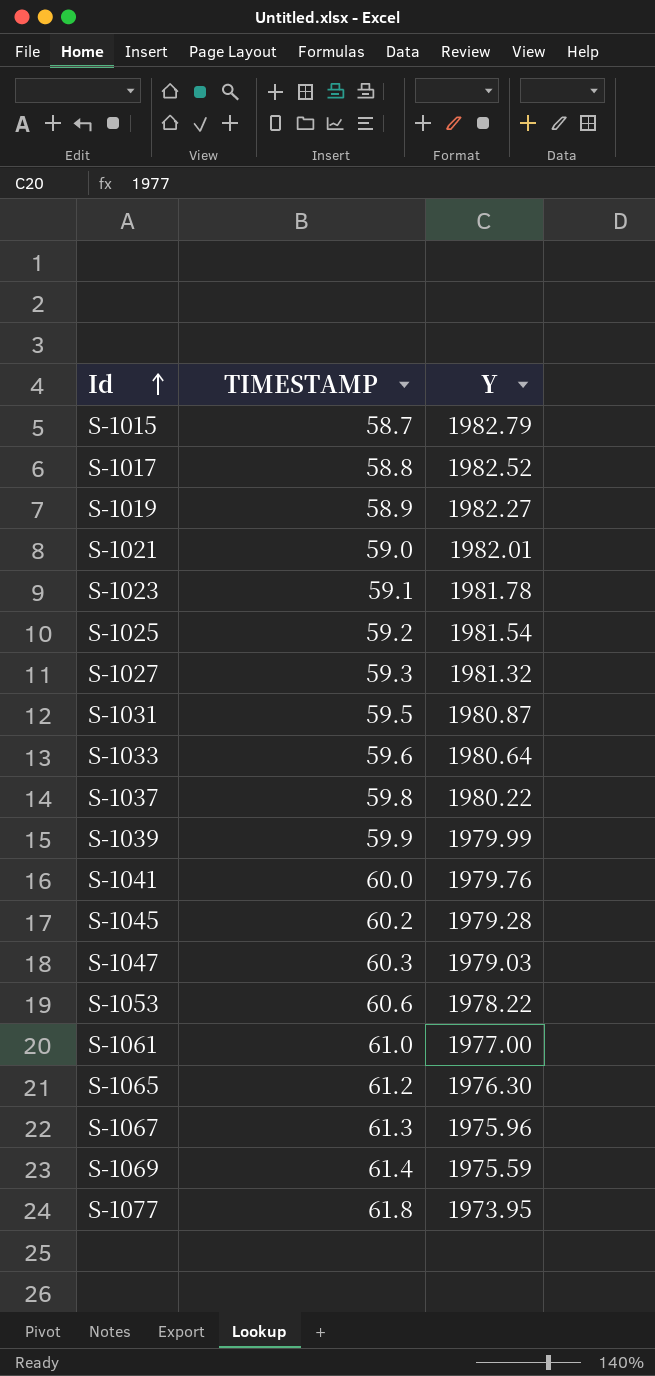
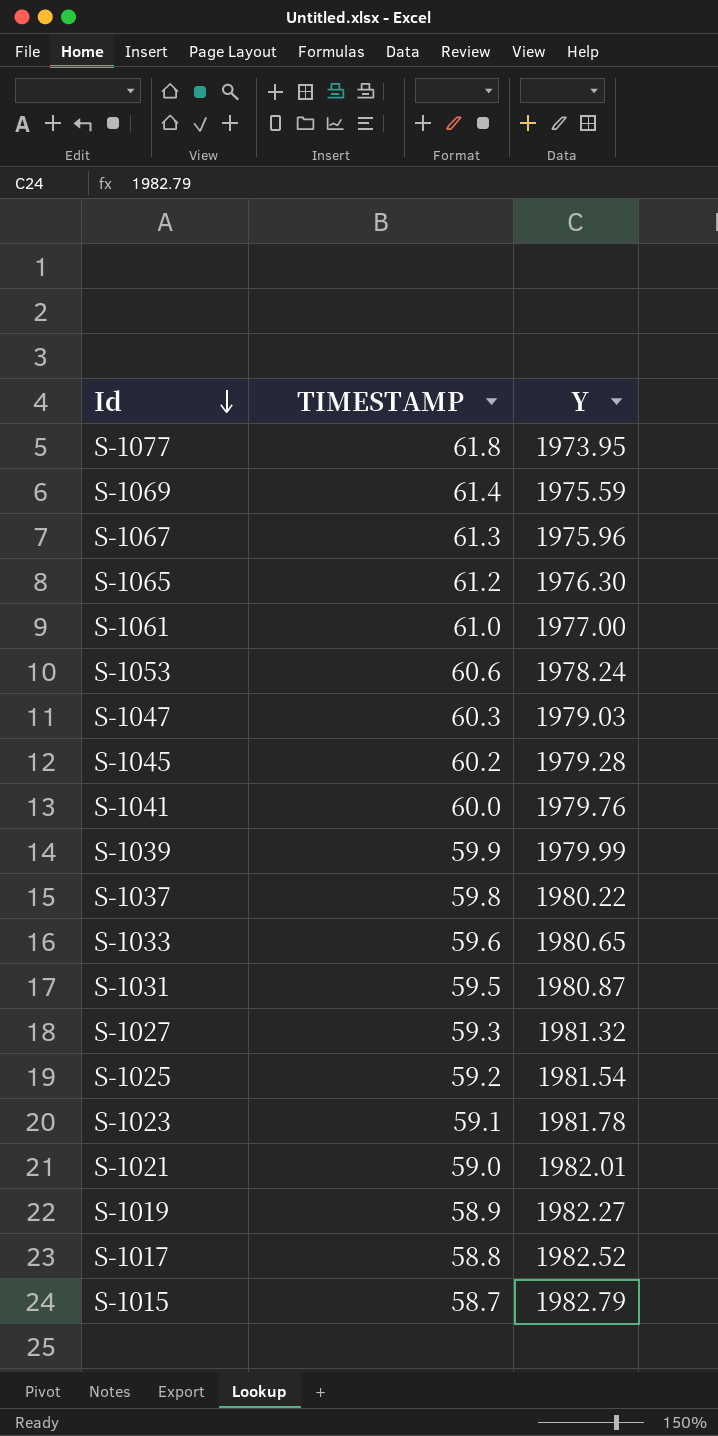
row order: Id ascending -> Id descending
S-1053 | Y: 1978.22 -> 1978.24
S-1033 | Y: 1980.64 -> 1980.65

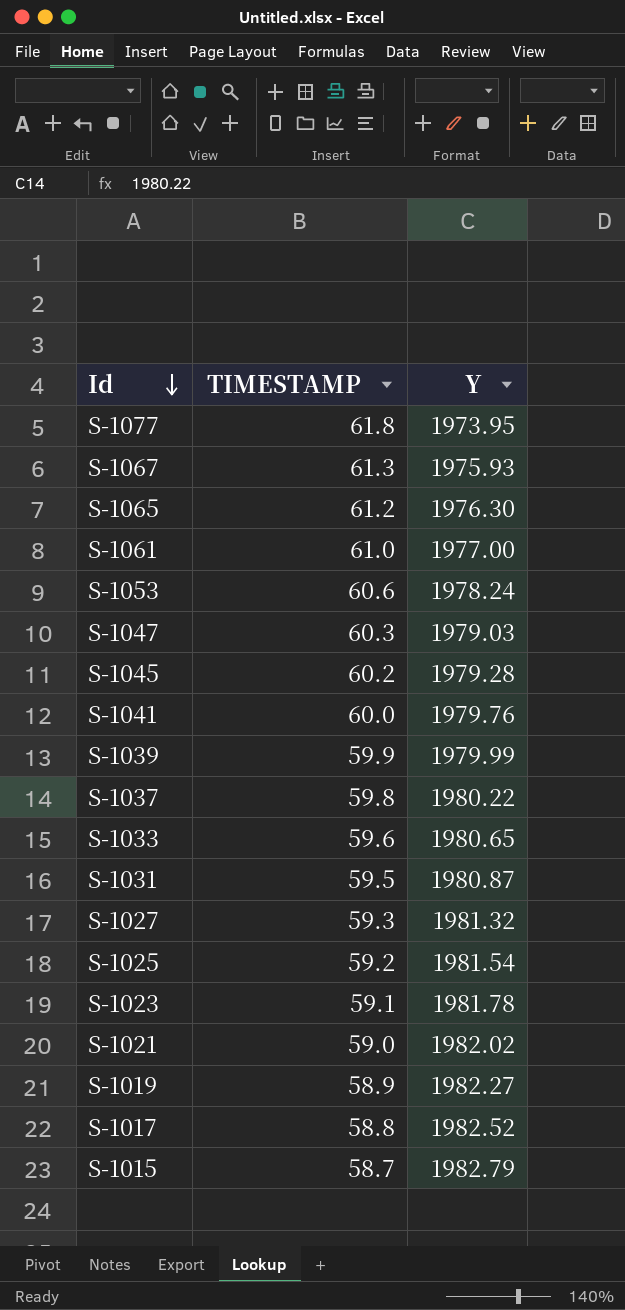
row S-1069: 61.4 | 1975.59 -> none
S-1067 | Y: 1975.96 -> 1975.93
S-1021 | Y: 1982.01 -> 1982.02

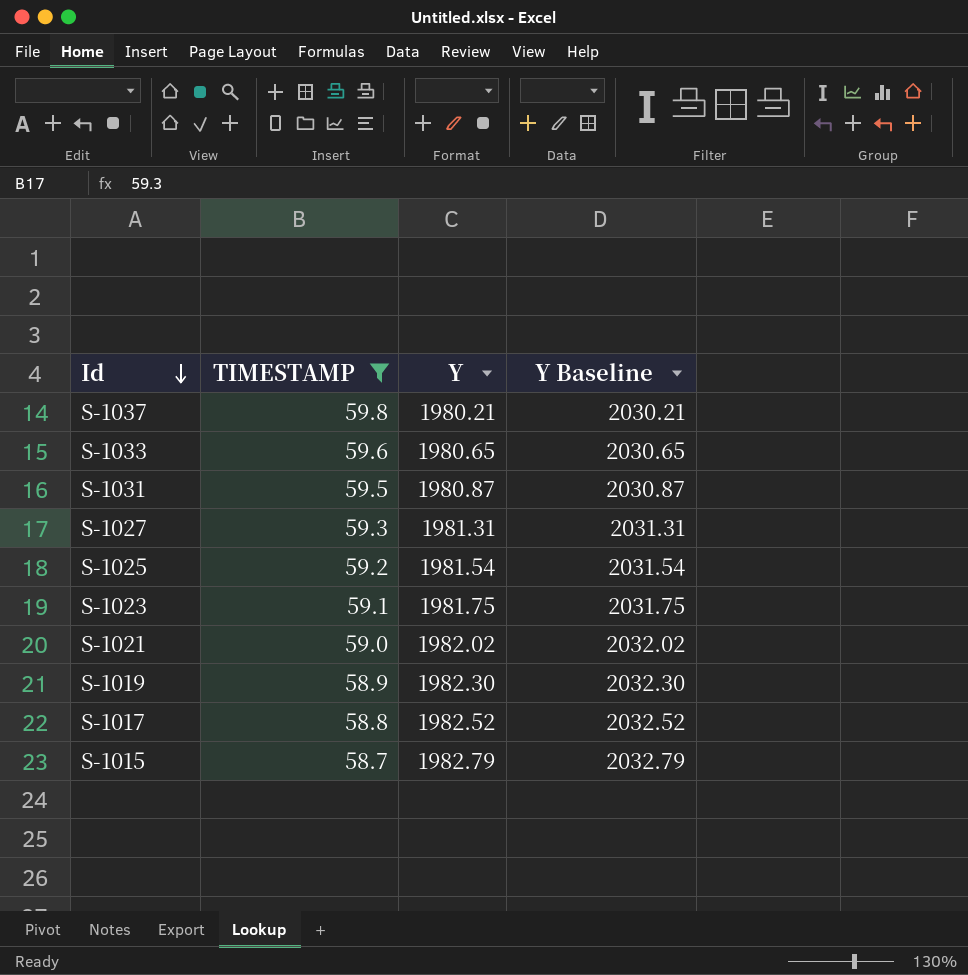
filter: none -> TIMESTAMP <= 59.8
column Y Baseline | formula: none -> [Y] + 50
S-1037 | Y: 1980.22 -> 1980.21
S-1027 | Y: 1981.32 -> 1981.31
S-1023 | Y: 1981.78 -> 1981.75
S-1019 | Y: 1982.27 -> 1982.30

